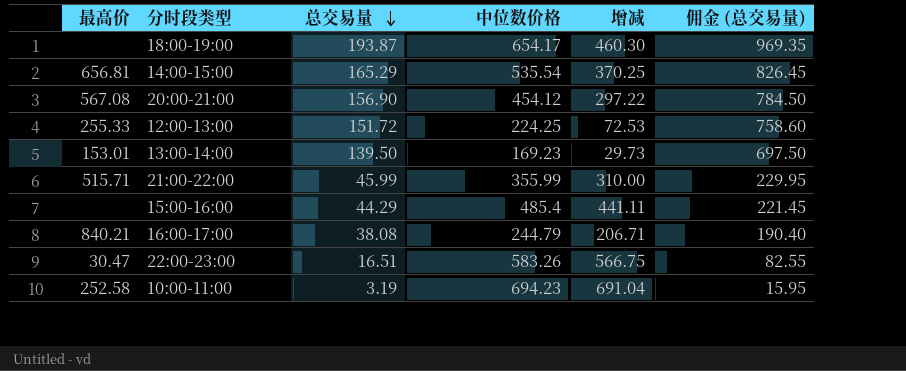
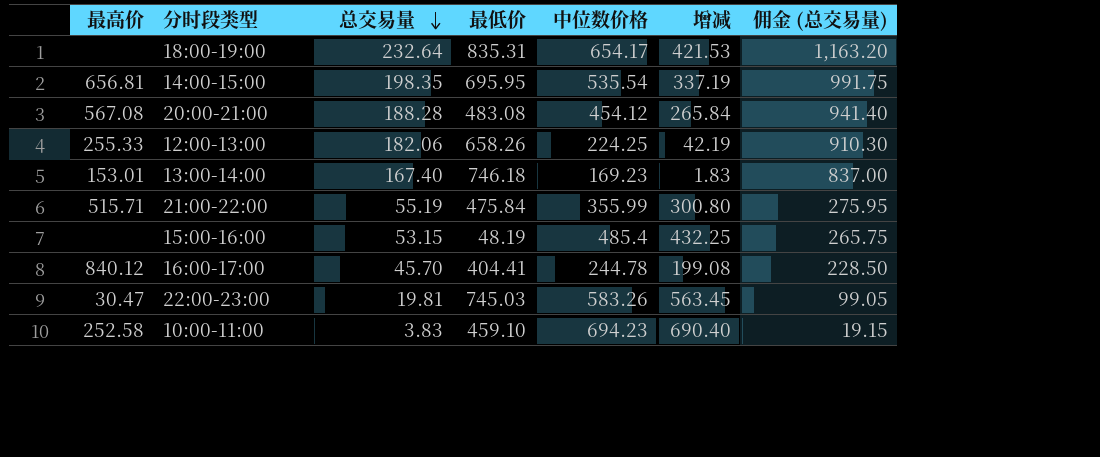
column 最低价 | position: none -> 4
18:00-19:00 | 总交易量: 193.87 -> 232.64
18:00-19:00 | 增减: 460.30 -> 421.53
18:00-19:00 | 佣金 (总交易量): 969.35 -> 1,163.20
14:00-15:00 | 总交易量: 165.29 -> 198.35
14:00-15:00 | 增减: 370.25 -> 337.19
14:00-15:00 | 佣金 (总交易量): 826.45 -> 991.75
20:00-21:00 | 总交易量: 156.90 -> 188.28
20:00-21:00 | 增减: 297.22 -> 265.84
20:00-21:00 | 佣金 (总交易量): 784.50 -> 941.40
12:00-13:00 | 总交易量: 151.72 -> 182.06
12:00-13:00 | 增减: 72.53 -> 42.19
12:00-13:00 | 佣金 (总交易量): 758.60 -> 910.30
13:00-14:00 | 总交易量: 139.50 -> 167.40
13:00-14:00 | 增减: 29.73 -> 1.83
13:00-14:00 | 佣金 (总交易量): 697.50 -> 837.00
21:00-22:00 | 总交易量: 45.99 -> 55.19
21:00-22:00 | 增减: 310.00 -> 300.80
21:00-22:00 | 佣金 (总交易量): 229.95 -> 275.95
15:00-16:00 | 总交易量: 44.29 -> 53.15
15:00-16:00 | 增减: 441.11 -> 432.25
15:00-16:00 | 佣金 (总交易量): 221.45 -> 265.75
16:00-17:00 | 最高价: 840.21 -> 840.12
16:00-17:00 | 总交易量: 38.08 -> 45.70
16:00-17:00 | 中位数价格: 244.79 -> 244.78
16:00-17:00 | 增减: 206.71 -> 199.08
16:00-17:00 | 佣金 (总交易量): 190.40 -> 228.50
22:00-23:00 | 总交易量: 16.51 -> 19.81
22:00-23:00 | 增减: 566.75 -> 563.45
22:00-23:00 | 佣金 (总交易量): 82.55 -> 99.05
10:00-11:00 | 总交易量: 3.19 -> 3.83
10:00-11:00 | 增减: 691.04 -> 690.40
10:00-11:00 | 佣金 (总交易量): 15.95 -> 19.15

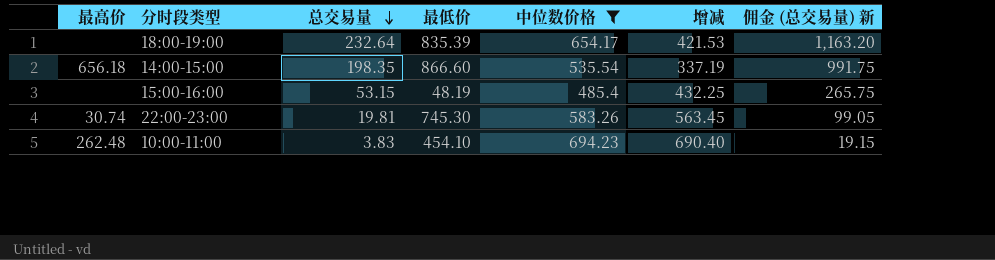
filter: none -> 中位数价格 >= 485.4
column name: 佣金 (总交易量) -> 佣金 (总交易量) 新
18:00-19:00 | 最低价: 835.31 -> 835.39
14:00-15:00 | 最高价: 656.81 -> 656.18
14:00-15:00 | 最低价: 695.95 -> 866.60
22:00-23:00 | 最高价: 30.47 -> 30.74
22:00-23:00 | 最低价: 745.03 -> 745.30
10:00-11:00 | 最高价: 252.58 -> 262.48
10:00-11:00 | 最低价: 459.10 -> 454.10

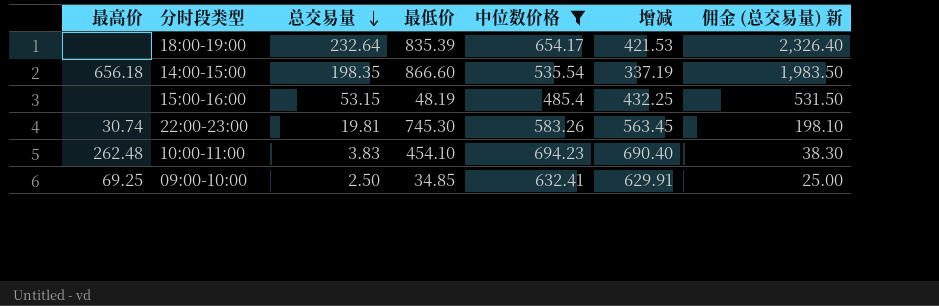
column 佣金 (总交易量) 新 | formula: [总交易量] * 5 -> [总交易量] * 10
row 09:00-10:00: none -> 69.25 | 2.50 | 34.85 | 632.41 | 629.91 | 25.00

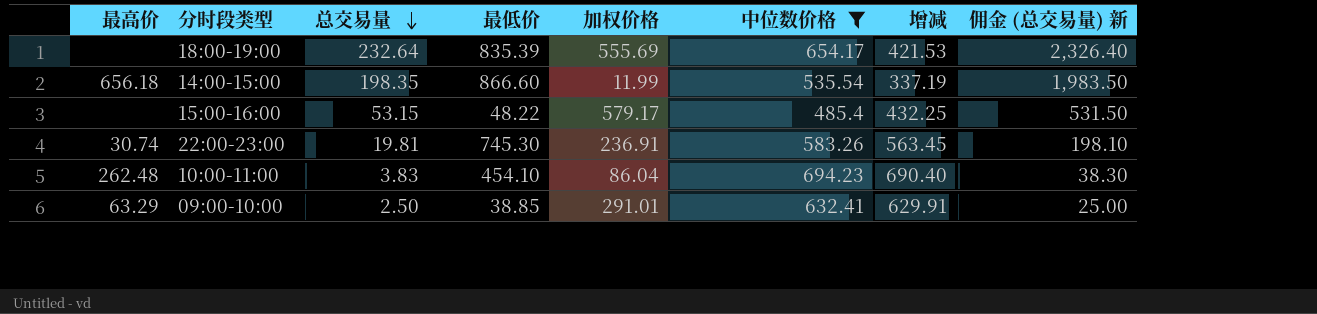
column 加权价格 | position: none -> 5
15:00-16:00 | 最低价: 48.19 -> 48.22
09:00-10:00 | 最高价: 69.25 -> 63.29
09:00-10:00 | 最低价: 34.85 -> 38.85

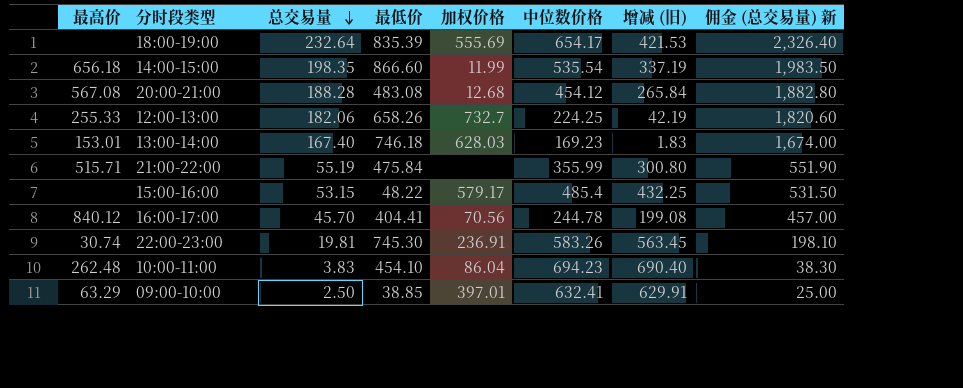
filter: 中位数价格 >= 485.4 -> none
column name: 增减 -> 增减 (旧)
09:00-10:00 | 加权价格: 291.01 -> 397.01

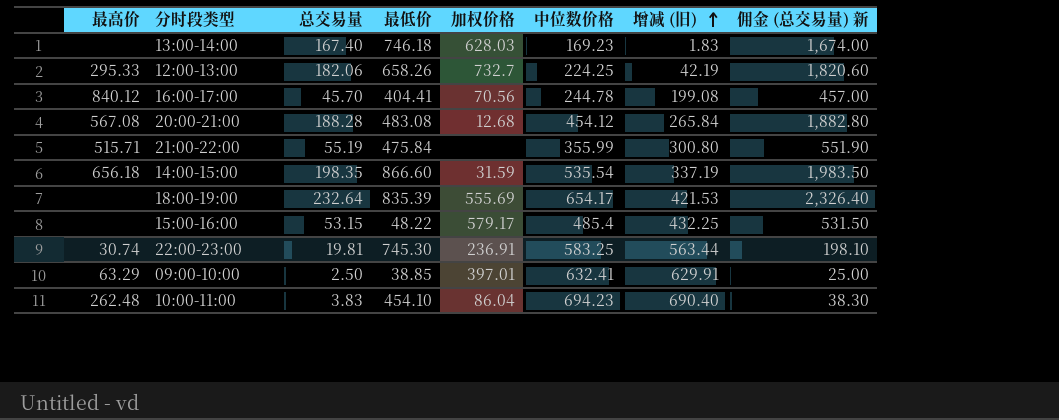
row order: 总交易量 descending -> 增减 (旧) ascending
13:00-14:00 | 最高价: 153.01 -> none
12:00-13:00 | 最高价: 255.33 -> 295.33
14:00-15:00 | 加权价格: 11.99 -> 31.59
22:00-23:00 | 中位数价格: 583.26 -> 583.25
22:00-23:00 | 增减 (旧): 563.45 -> 563.44

